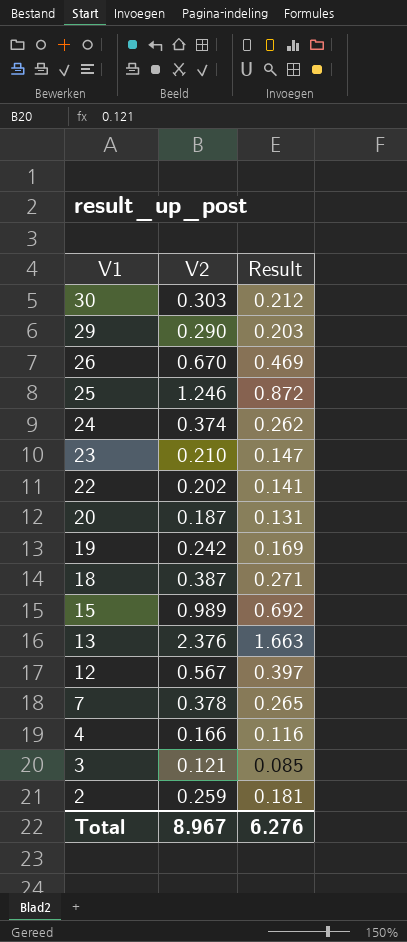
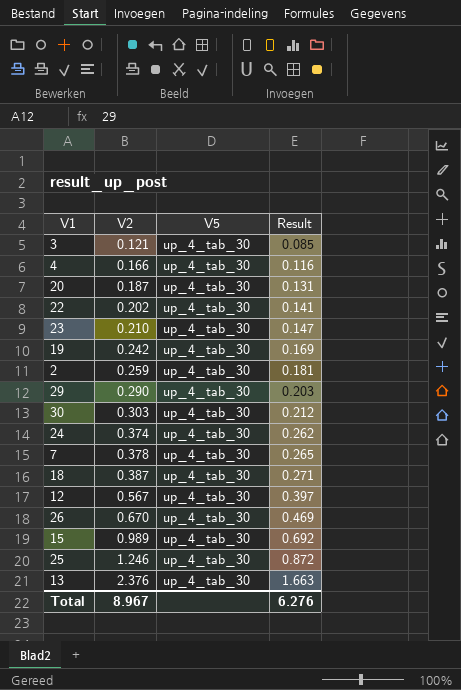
row order: V1 descending -> V2 ascending
column V5 | position: none -> 3

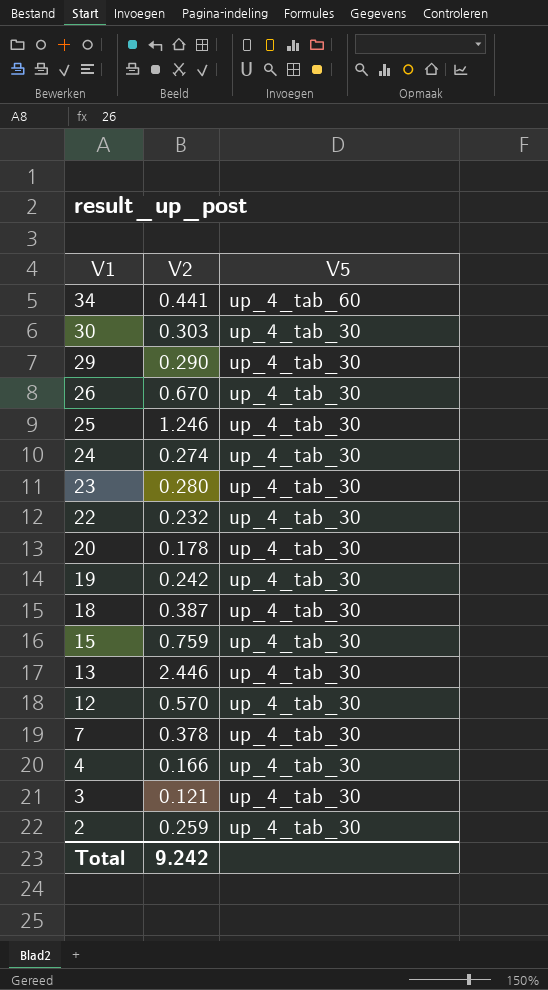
row order: V2 ascending -> V1 descending
column Result | formula: [V2] * 0.7 -> none
row 34: none -> 0.441 | up_4_tab_60
24 | V2: 0.374 -> 0.274
23 | V2: 0.210 -> 0.280
22 | V2: 0.202 -> 0.232
20 | V2: 0.187 -> 0.178
15 | V2: 0.989 -> 0.759
13 | V2: 2.376 -> 2.446
12 | V2: 0.567 -> 0.570
Total | V2: 8.967 -> 9.242

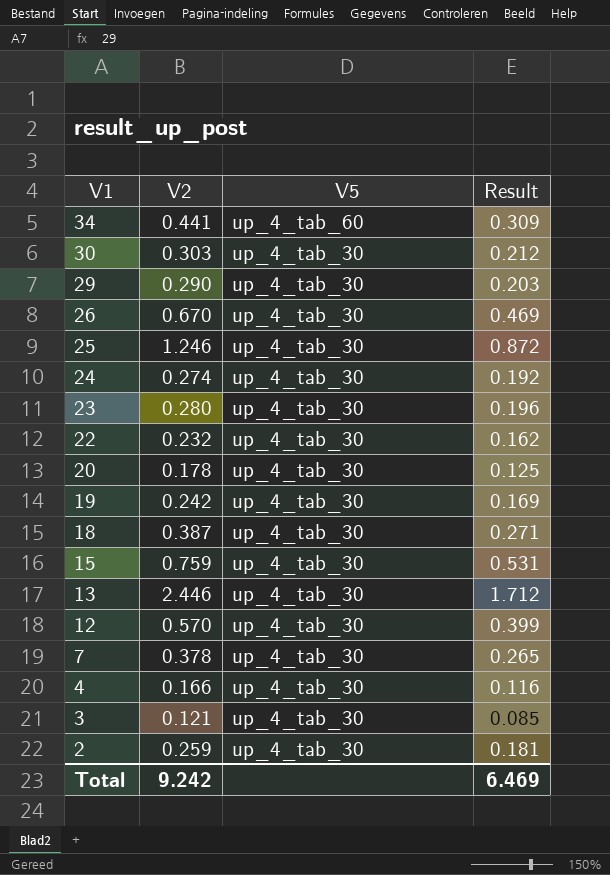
column Result | formula: none -> [V2] * 0.7

